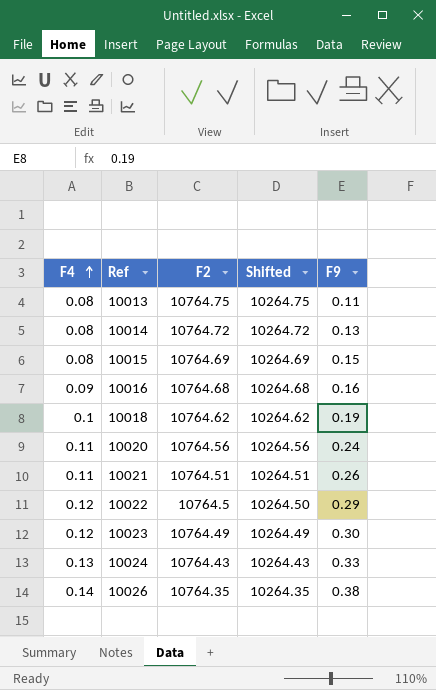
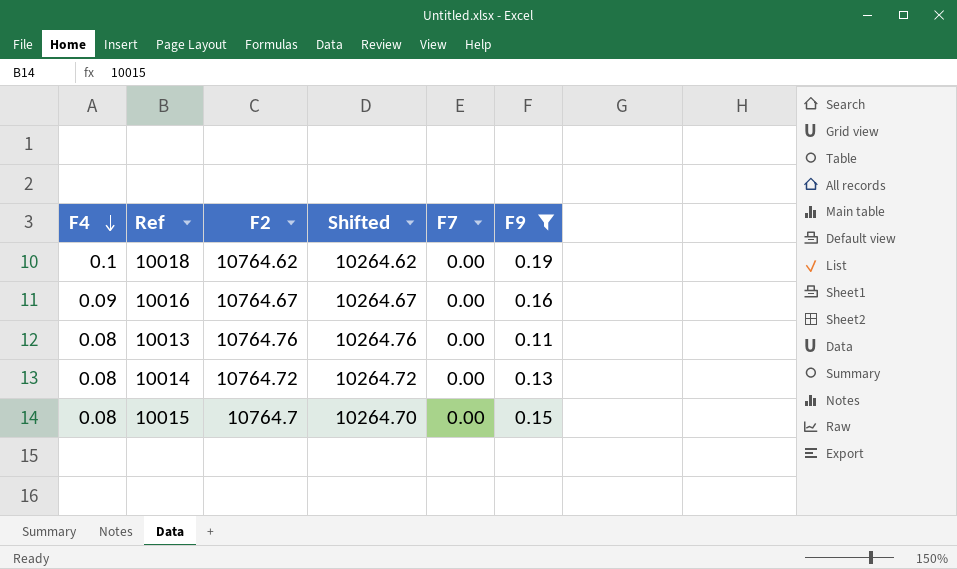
filter: none -> F9 <= 0.19
row order: F4 ascending -> F4 descending
column F7 | position: none -> 5
10016 | F2: 10764.68 -> 10764.67
10016 | Shifted: 10264.68 -> 10264.67
10013 | F2: 10764.75 -> 10764.76
10013 | Shifted: 10264.75 -> 10264.76
10015 | F2: 10764.69 -> 10764.7
10015 | Shifted: 10264.69 -> 10264.70

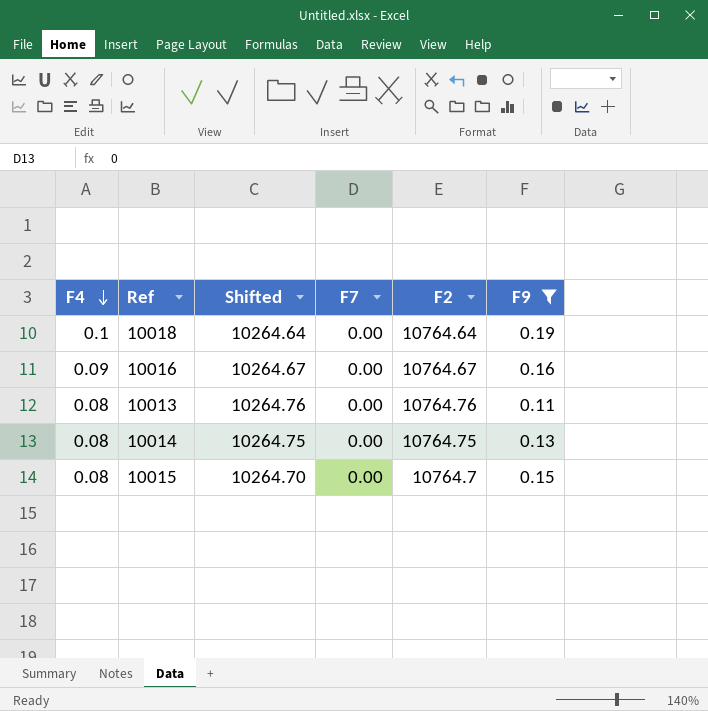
column F2 | position: 3 -> 5
10018 | Shifted: 10264.62 -> 10264.64
10018 | F2: 10764.62 -> 10764.64
10014 | Shifted: 10264.72 -> 10264.75
10014 | F2: 10764.72 -> 10764.75

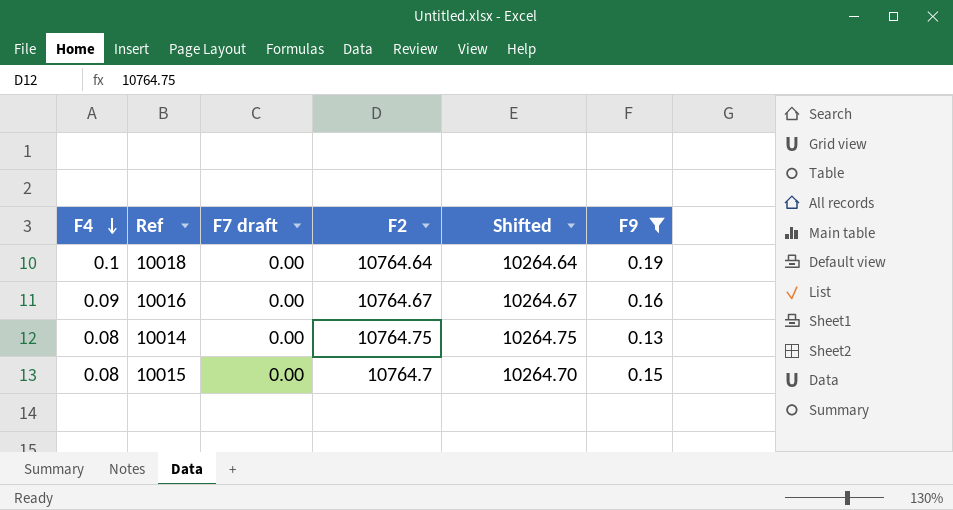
column name: F7 -> F7 draft
column Shifted | position: 3 -> 5
row 10013: 0.08 | 10264.76 | 0.00 | 10764.76 | 0.11 -> none

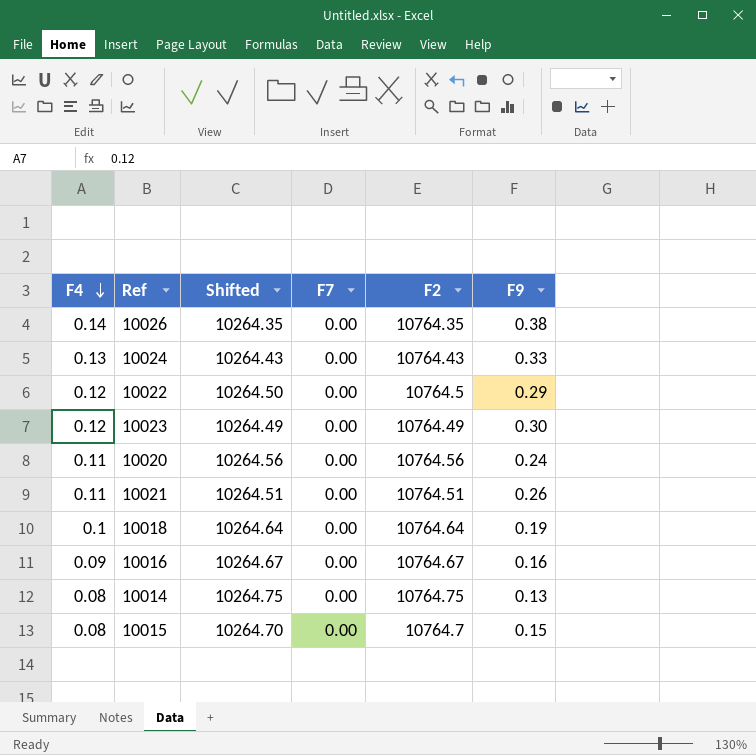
filter: F9 <= 0.19 -> none
column Shifted | position: 5 -> 3
column name: F7 draft -> F7

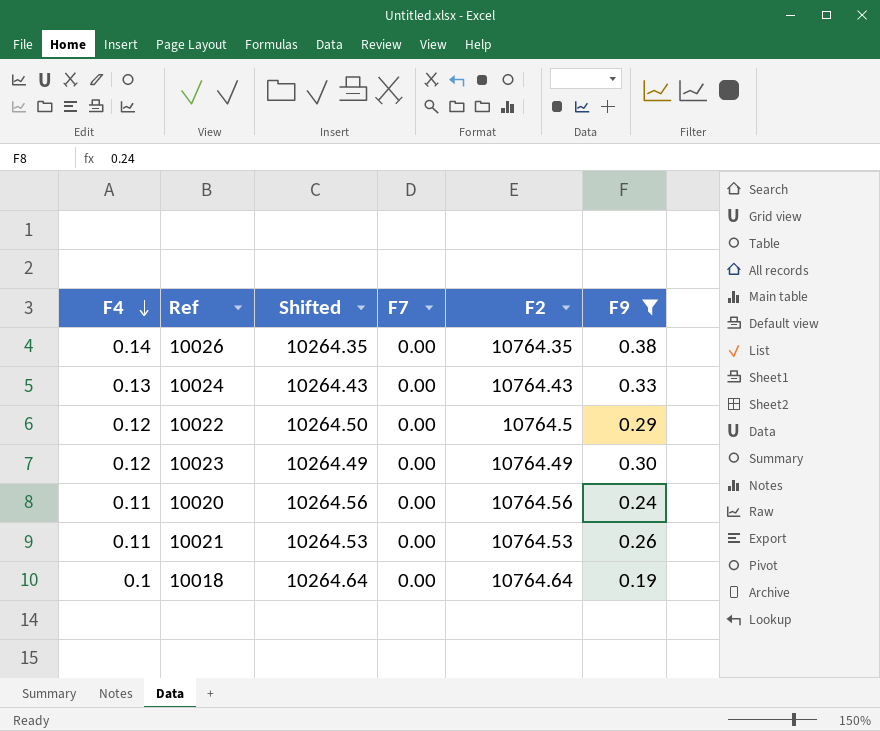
filter: none -> F9 >= 0.19
10021 | Shifted: 10264.51 -> 10264.53
10021 | F2: 10764.51 -> 10764.53

